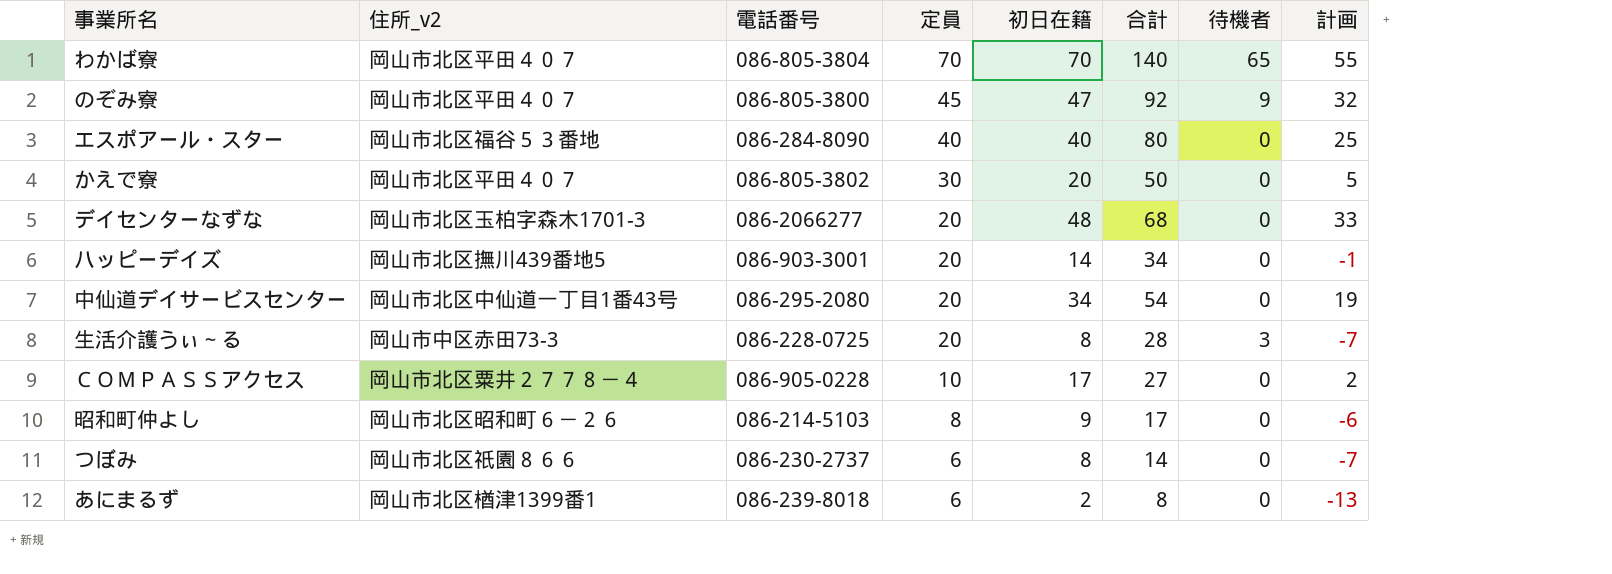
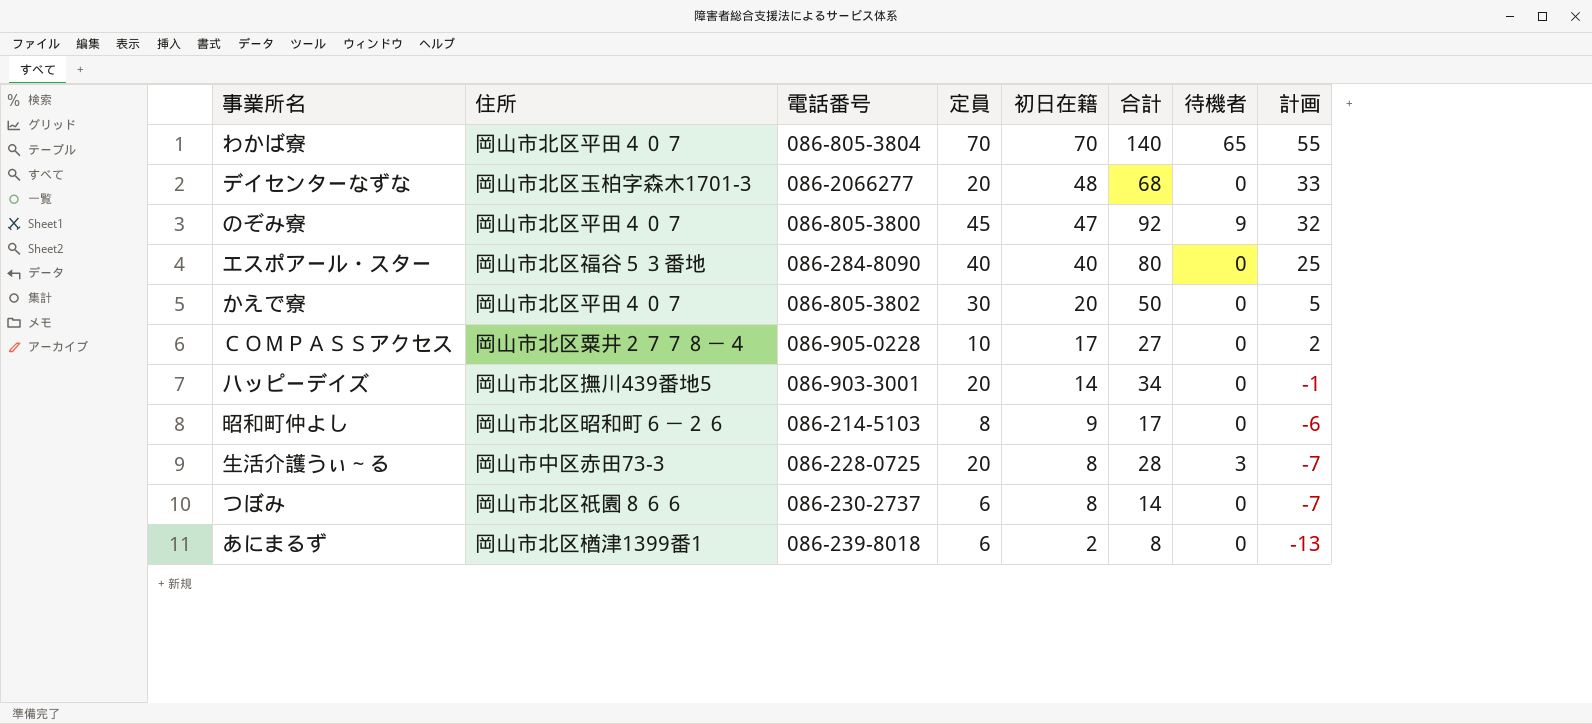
row order: 定員 descending -> 初日在籍 descending
column name: 住所_v2 -> 住所
row 中仙道デイサービスセンター: 岡山市北区中仙道一丁目1番43号 | 086-295-2080 | 20 | 34 | 54 | 0 | 19 -> none

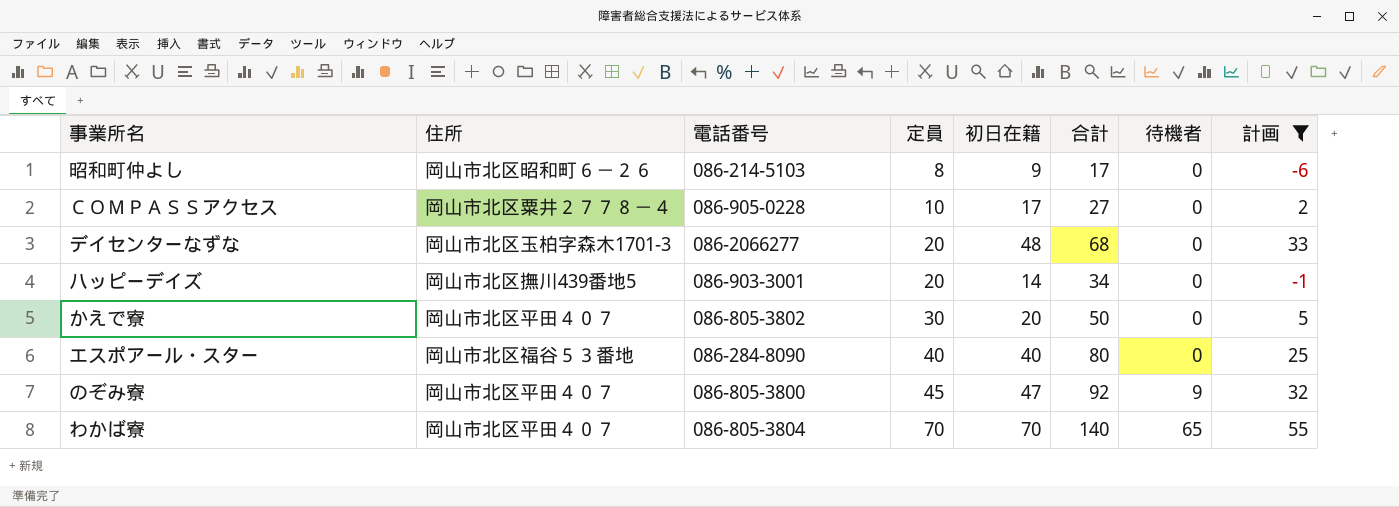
filter: none -> 計画 >= -6
row order: 初日在籍 descending -> 定員 ascending

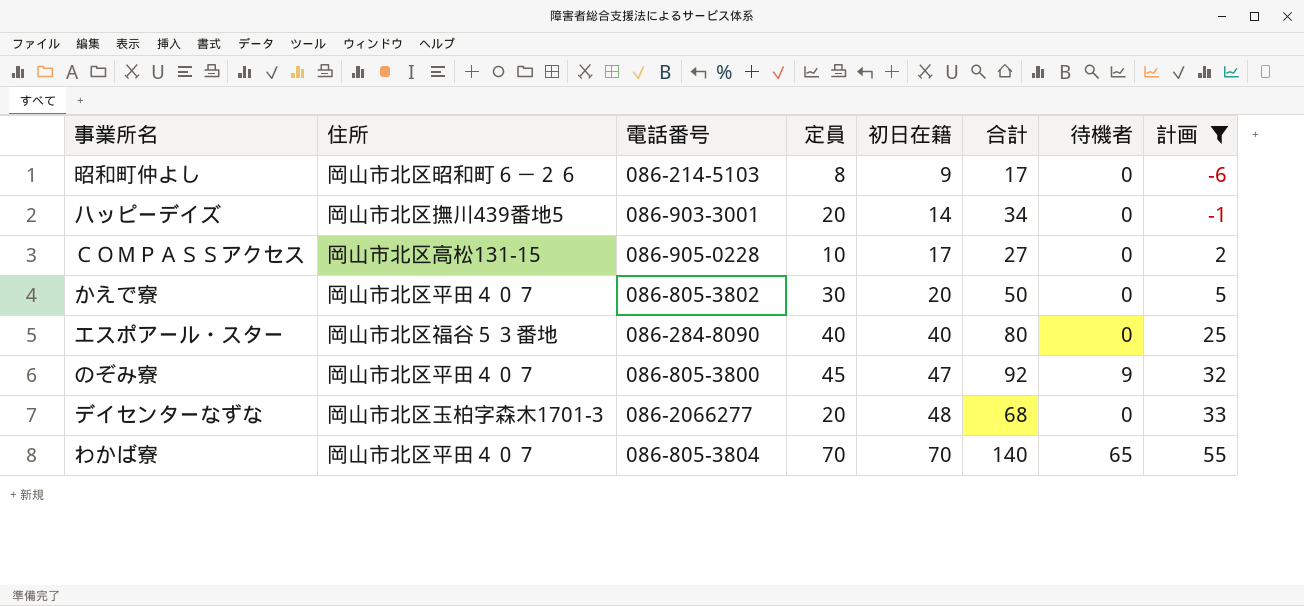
row order: 定員 ascending -> 初日在籍 ascending
ＣＯＭＰＡＳＳアクセス | 住所: 岡山市北区粟井２７７８－４ -> 岡山市北区高松131-15

